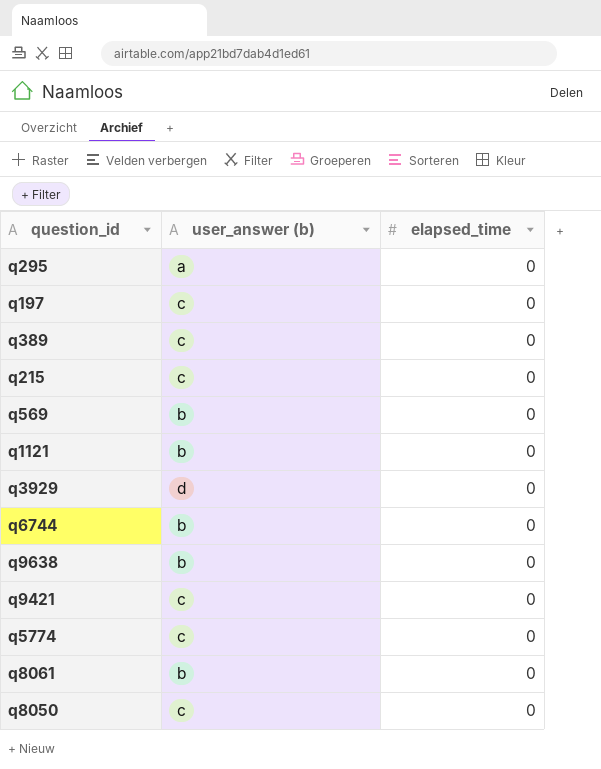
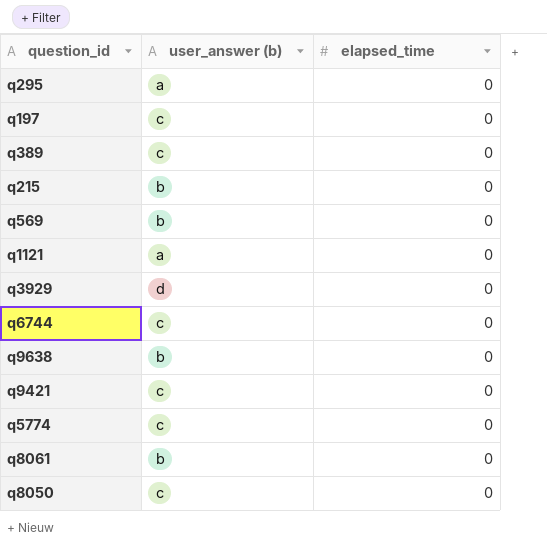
q215 | user_answer (b): c -> b
q1121 | user_answer (b): b -> a
q6744 | user_answer (b): b -> c

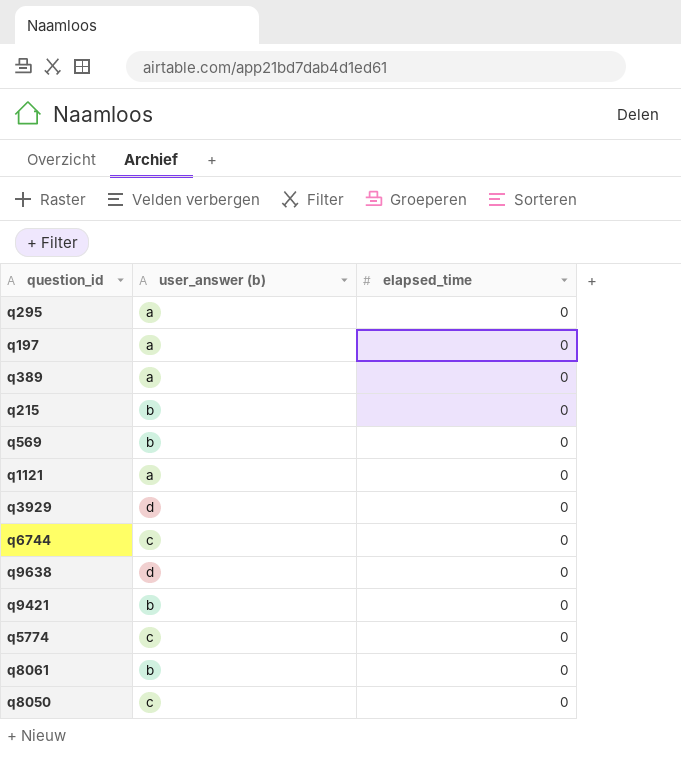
q197 | user_answer (b): c -> a
q389 | user_answer (b): c -> a
q9638 | user_answer (b): b -> d
q9421 | user_answer (b): c -> b

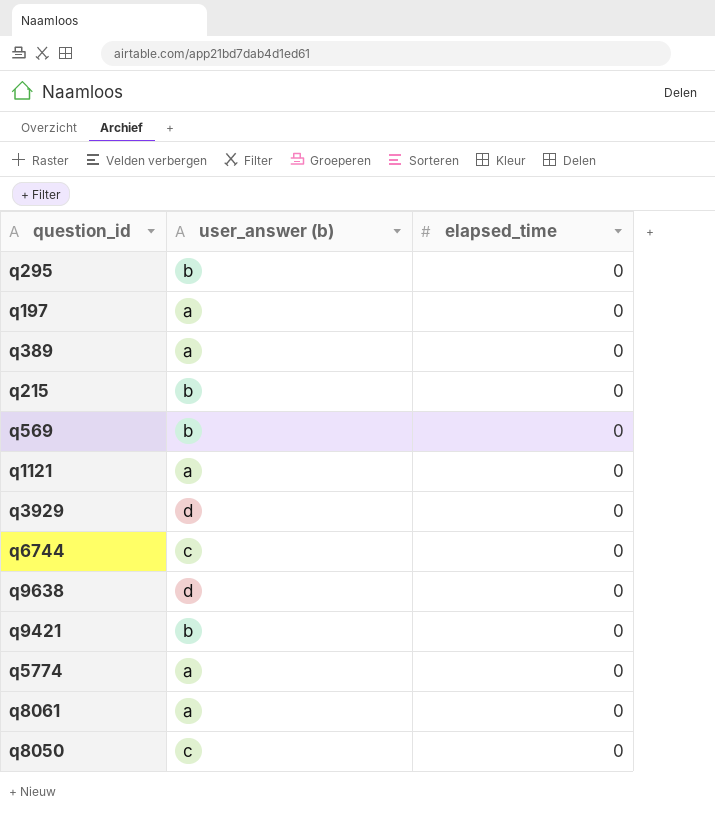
q295 | user_answer (b): a -> b
q5774 | user_answer (b): c -> a
q8061 | user_answer (b): b -> a

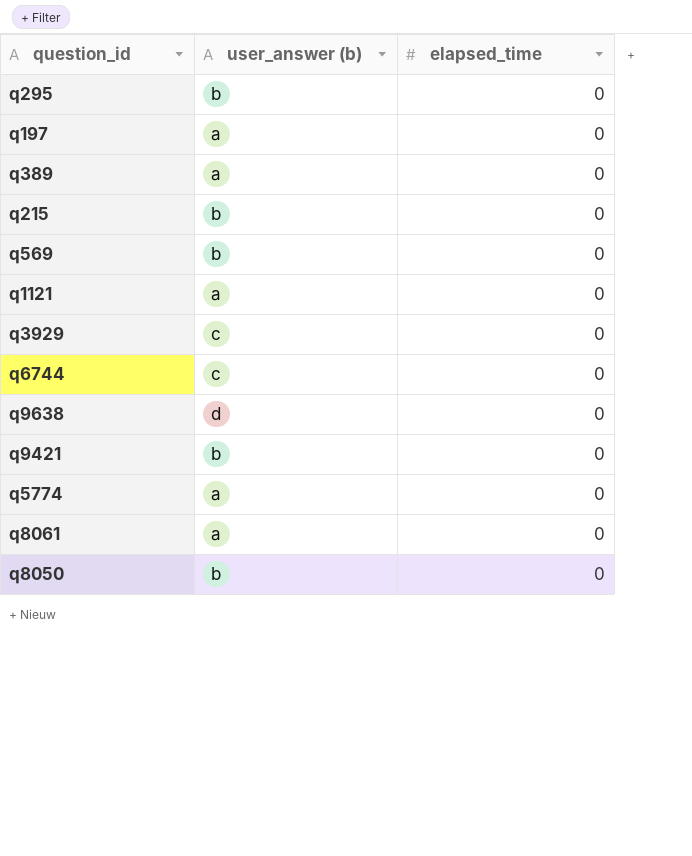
q3929 | user_answer (b): d -> c
q8050 | user_answer (b): c -> b

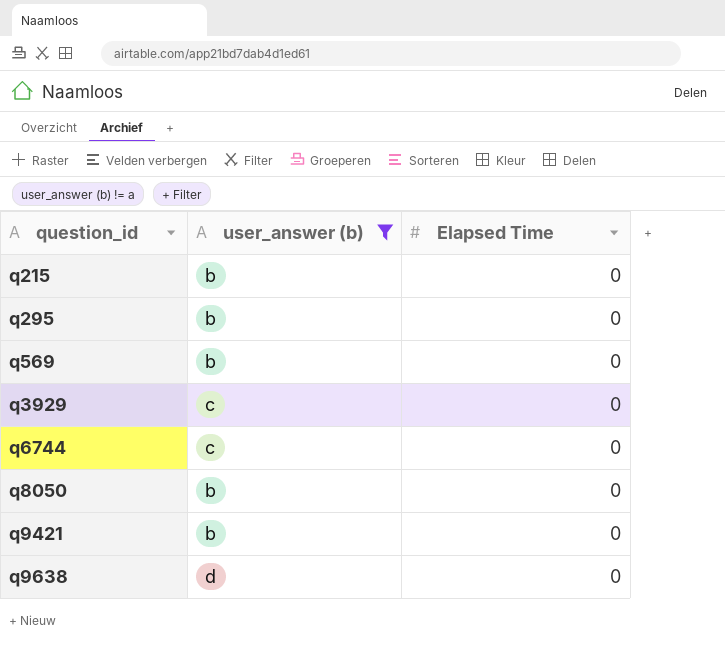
filter: none -> user_answer (b) != a
row order: none -> question_id ascending
column name: elapsed_time -> Elapsed Time

